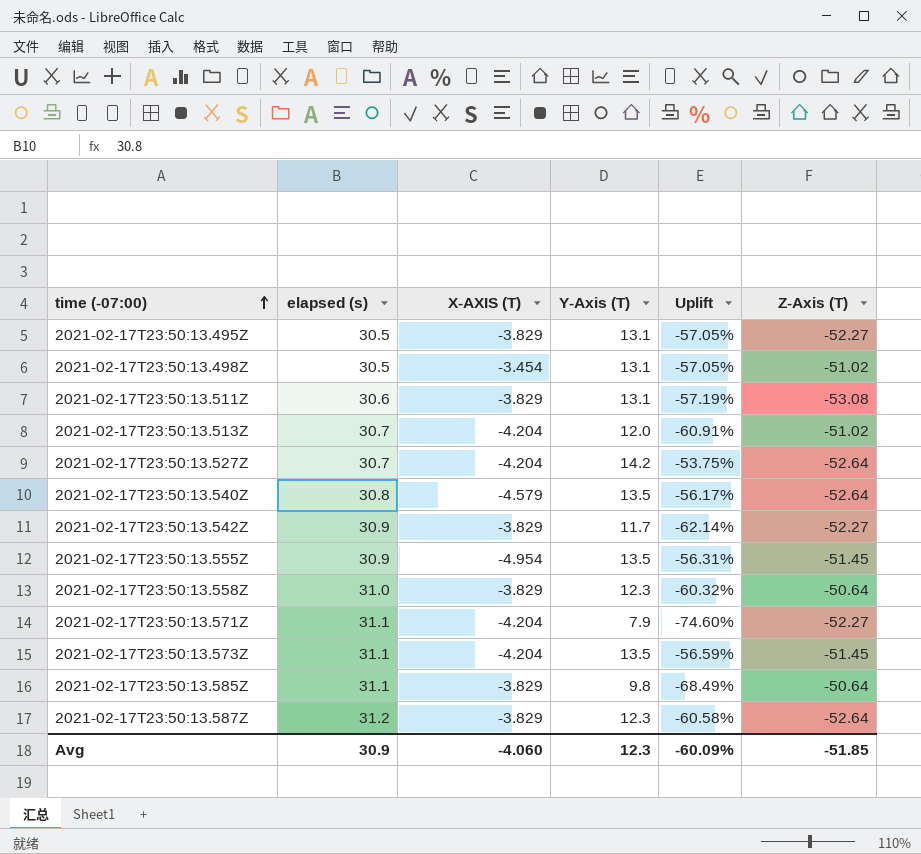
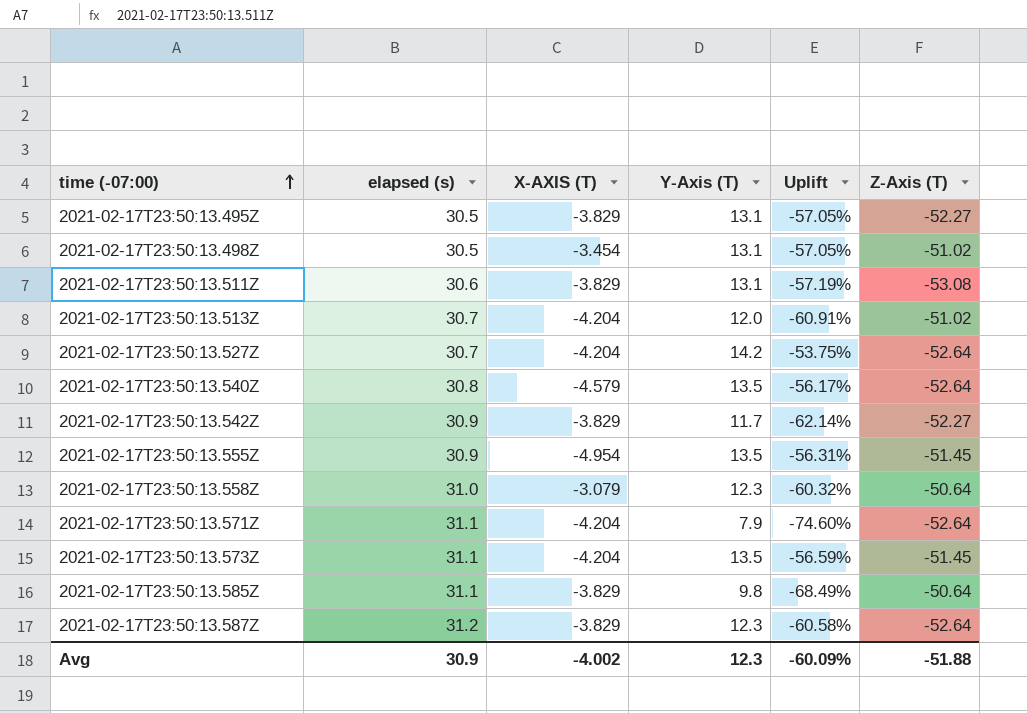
2021-02-17T23:50:13.558Z | X-AXIS (T): -3.829 -> -3.079
2021-02-17T23:50:13.571Z | Z-Axis (T): -52.27 -> -52.64
Avg | X-AXIS (T): -4.060 -> -4.002
Avg | Z-Axis (T): -51.85 -> -51.88

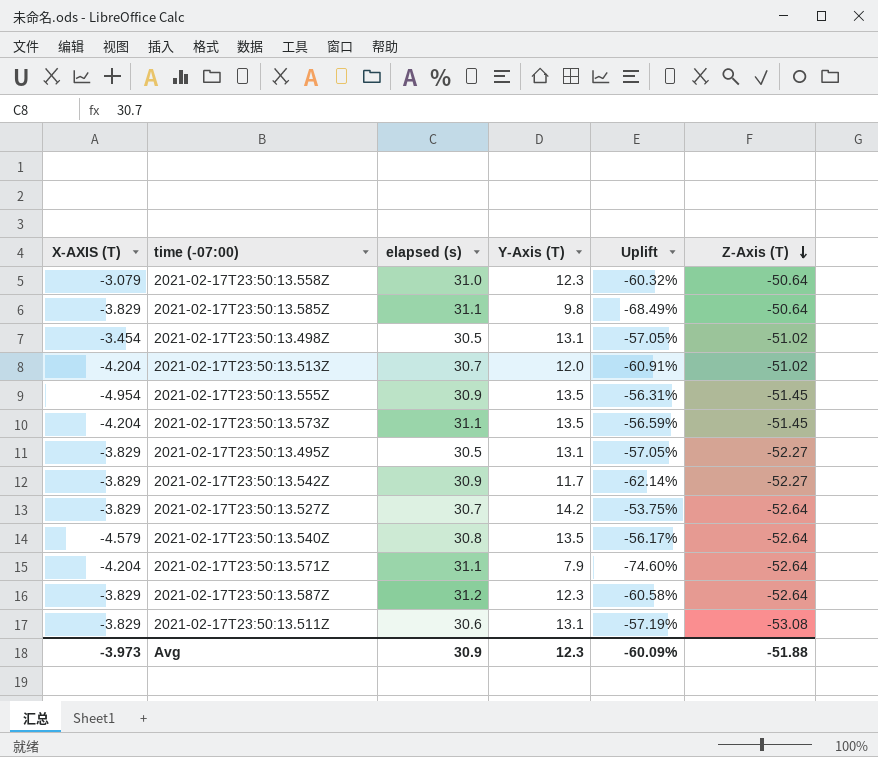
row order: time (-07:00) ascending -> Z-Axis (T) descending
column X-AXIS (T) | position: 3 -> 1
2021-02-17T23:50:13.527Z | X-AXIS (T): -4.204 -> -3.829
Avg | X-AXIS (T): -4.002 -> -3.973

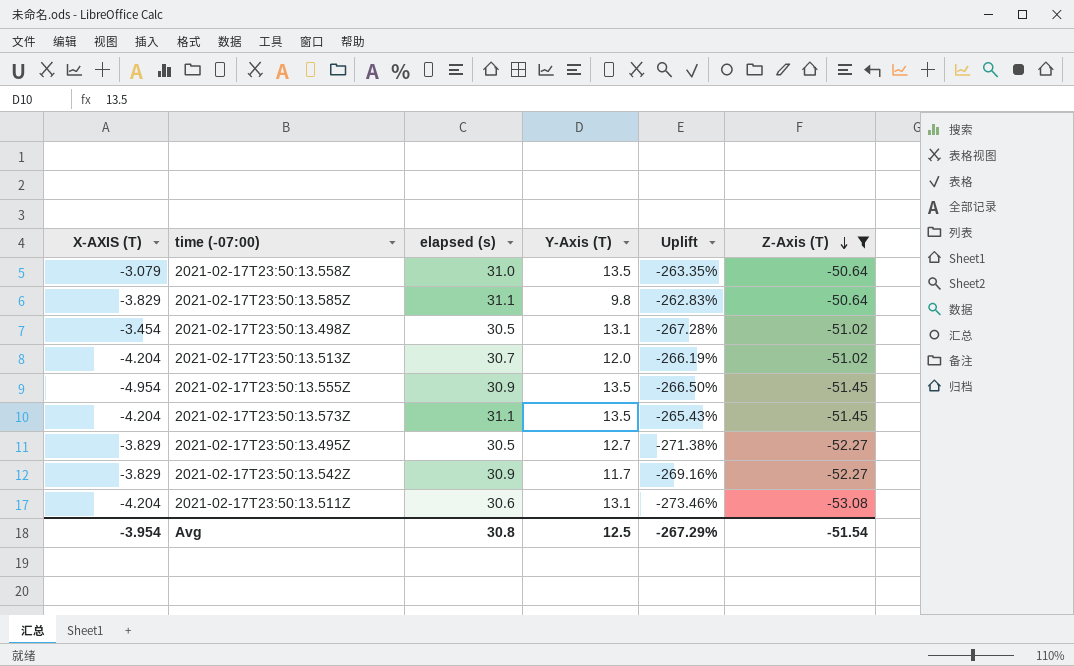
filter: none -> Z-Axis (T) != -52.64
column Uplift | formula: ([Y-Axis (T)] - [elapsed (s)]) / [elapsed (s)] -> ([Z-Axis (T)] - [elapsed (s)]) / [elapsed (s)]
2021-02-17T23:50:13.558Z | Y-Axis (T): 12.3 -> 13.5
2021-02-17T23:50:13.495Z | Y-Axis (T): 13.1 -> 12.7
2021-02-17T23:50:13.511Z | X-AXIS (T): -3.829 -> -4.204
Avg | X-AXIS (T): -3.973 -> -3.954
Avg | elapsed (s): 30.9 -> 30.8
Avg | Y-Axis (T): 12.3 -> 12.5
Avg | Uplift: -60.09% -> -267.29%
Avg | Z-Axis (T): -51.88 -> -51.54

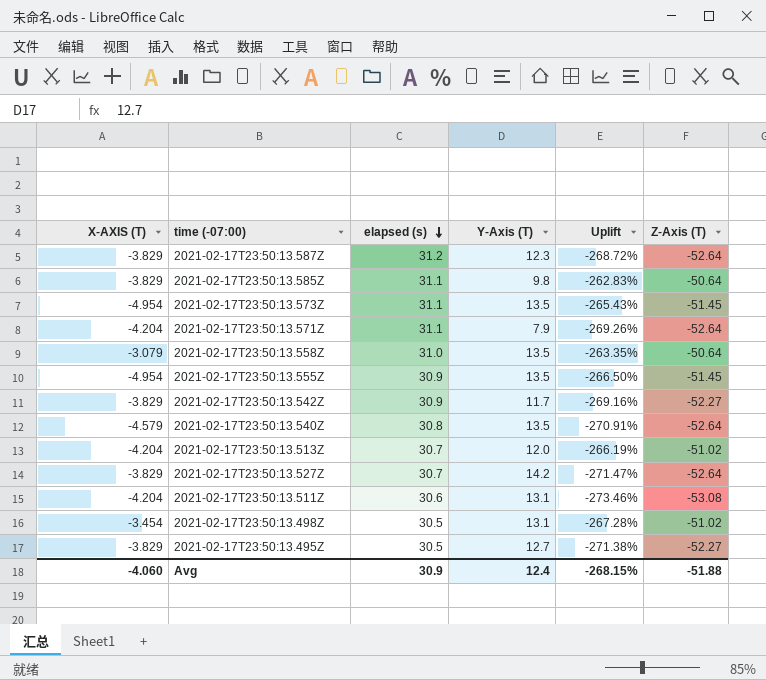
filter: Z-Axis (T) != -52.64 -> none
row order: Z-Axis (T) descending -> elapsed (s) descending
2021-02-17T23:50:13.573Z | X-AXIS (T): -4.204 -> -4.954
Avg | X-AXIS (T): -3.954 -> -4.060
Avg | elapsed (s): 30.8 -> 30.9
Avg | Y-Axis (T): 12.5 -> 12.4
Avg | Uplift: -267.29% -> -268.15%
Avg | Z-Axis (T): -51.54 -> -51.88

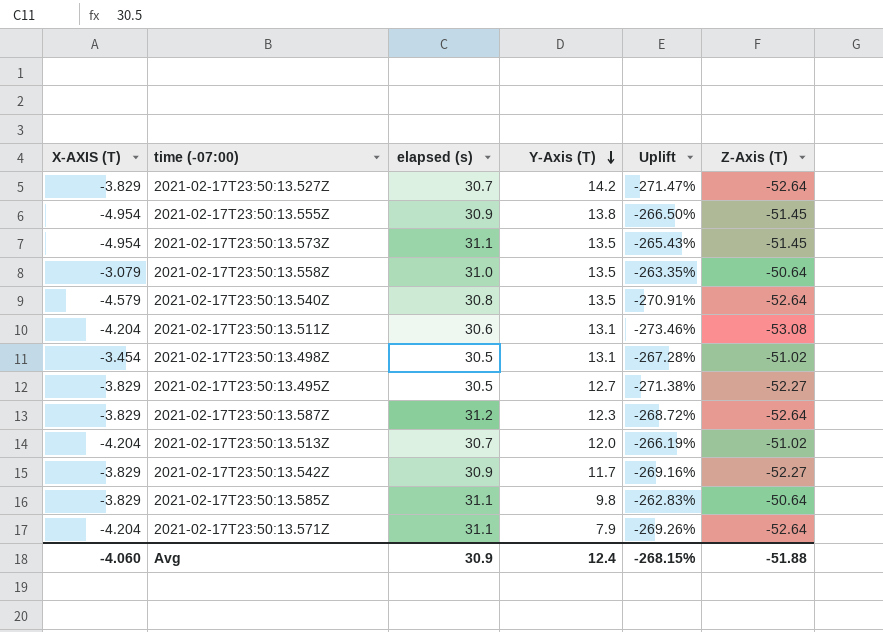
row order: elapsed (s) descending -> Y-Axis (T) descending
2021-02-17T23:50:13.555Z | Y-Axis (T): 13.5 -> 13.8

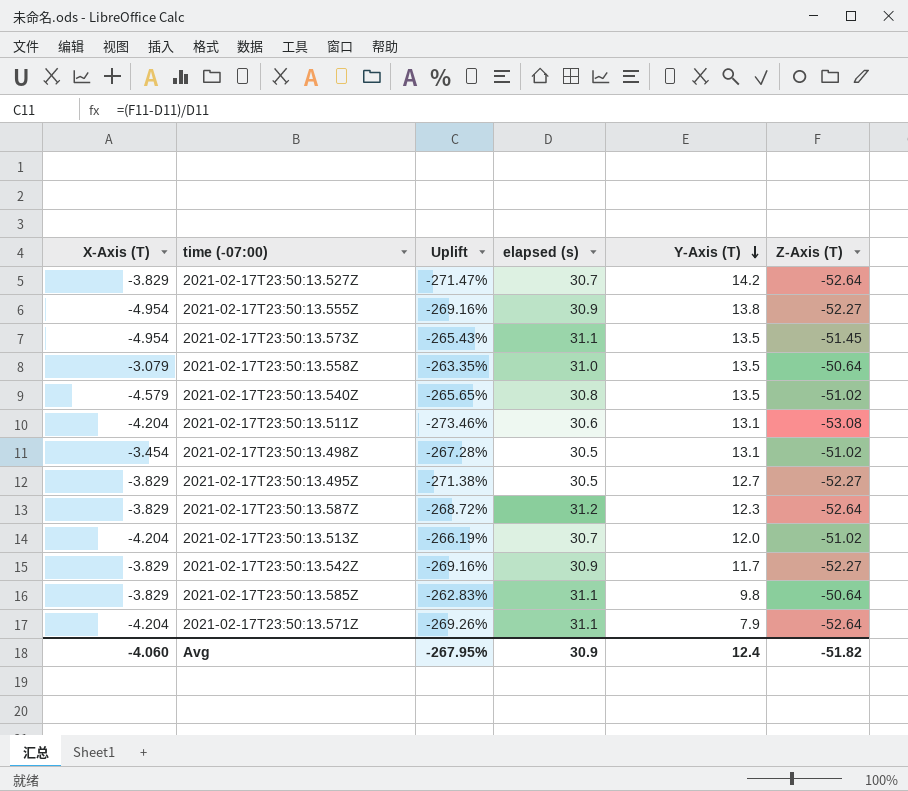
column name: X-AXIS (T) -> X-Axis (T)
column Uplift | position: 5 -> 3
2021-02-17T23:50:13.555Z | Uplift: -266.50% -> -269.16%
2021-02-17T23:50:13.555Z | Z-Axis (T): -51.45 -> -52.27
2021-02-17T23:50:13.540Z | Uplift: -270.91% -> -265.65%
2021-02-17T23:50:13.540Z | Z-Axis (T): -52.64 -> -51.02
Avg | Uplift: -268.15% -> -267.95%
Avg | Z-Axis (T): -51.88 -> -51.82

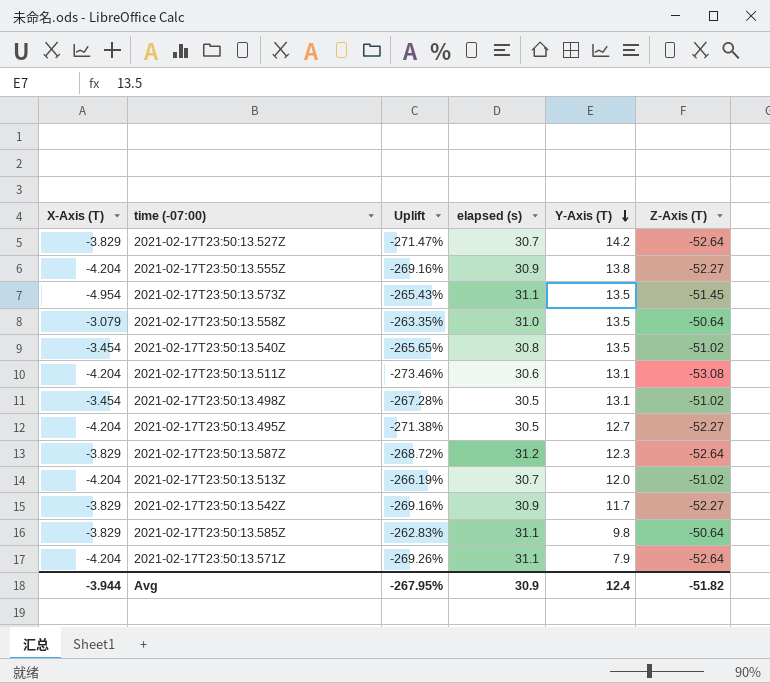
2021-02-17T23:50:13.555Z | X-Axis (T): -4.954 -> -4.204
2021-02-17T23:50:13.540Z | X-Axis (T): -4.579 -> -3.454
2021-02-17T23:50:13.495Z | X-Axis (T): -3.829 -> -4.204
Avg | X-Axis (T): -4.060 -> -3.944

